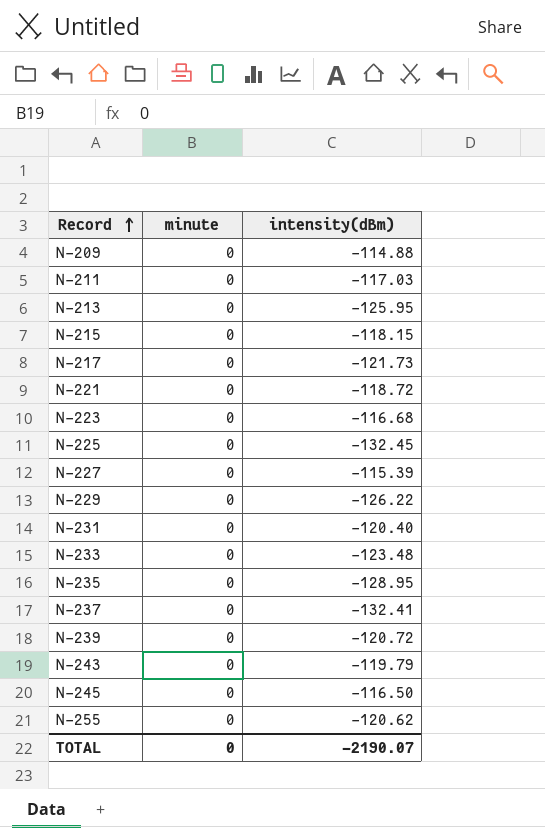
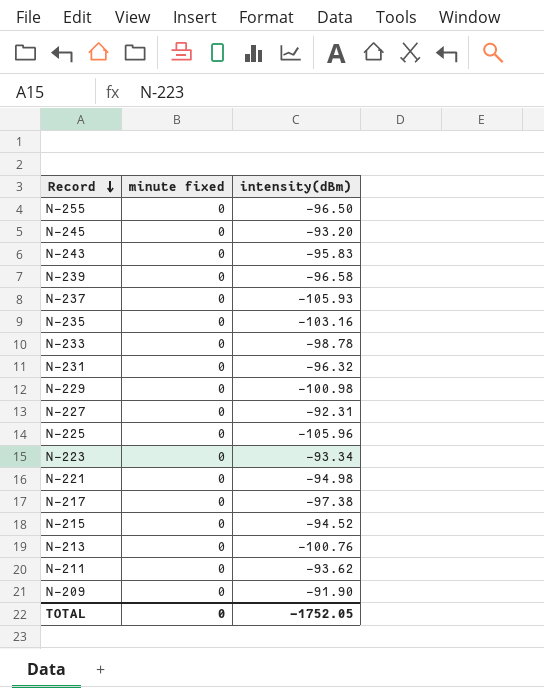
row order: Record ascending -> Record descending
column name: minute -> minute fixed
N-255 | intensity(dBm): -120.62 -> -96.50
N-245 | intensity(dBm): -116.50 -> -93.20
N-243 | intensity(dBm): -119.79 -> -95.83
N-239 | intensity(dBm): -120.72 -> -96.58
N-237 | intensity(dBm): -132.41 -> -105.93
N-235 | intensity(dBm): -128.95 -> -103.16
N-233 | intensity(dBm): -123.48 -> -98.78
N-231 | intensity(dBm): -120.40 -> -96.32
N-229 | intensity(dBm): -126.22 -> -100.98
N-227 | intensity(dBm): -115.39 -> -92.31
N-225 | intensity(dBm): -132.45 -> -105.96
N-223 | intensity(dBm): -116.68 -> -93.34
N-221 | intensity(dBm): -118.72 -> -94.98
N-217 | intensity(dBm): -121.73 -> -97.38
N-215 | intensity(dBm): -118.15 -> -94.52
N-213 | intensity(dBm): -125.95 -> -100.76
N-211 | intensity(dBm): -117.03 -> -93.62
N-209 | intensity(dBm): -114.88 -> -91.90
TOTAL | intensity(dBm): -2190.07 -> -1752.05

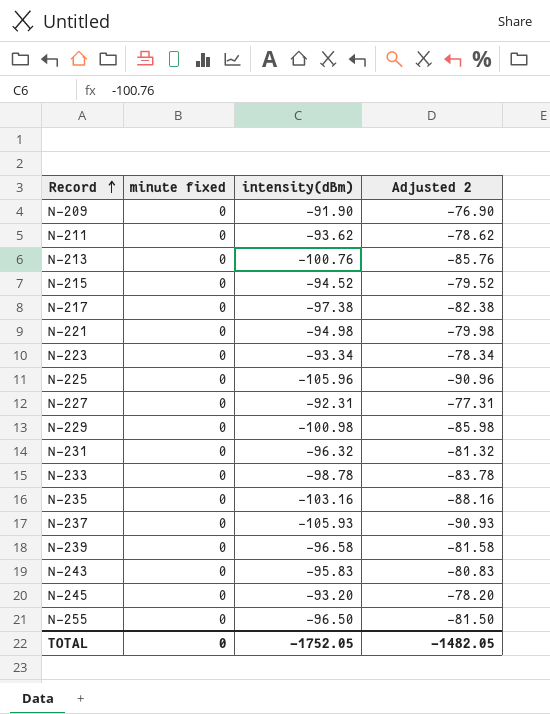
row order: Record descending -> Record ascending
column Adjusted 2 | formula: none -> [intensity(dBm)] + 15

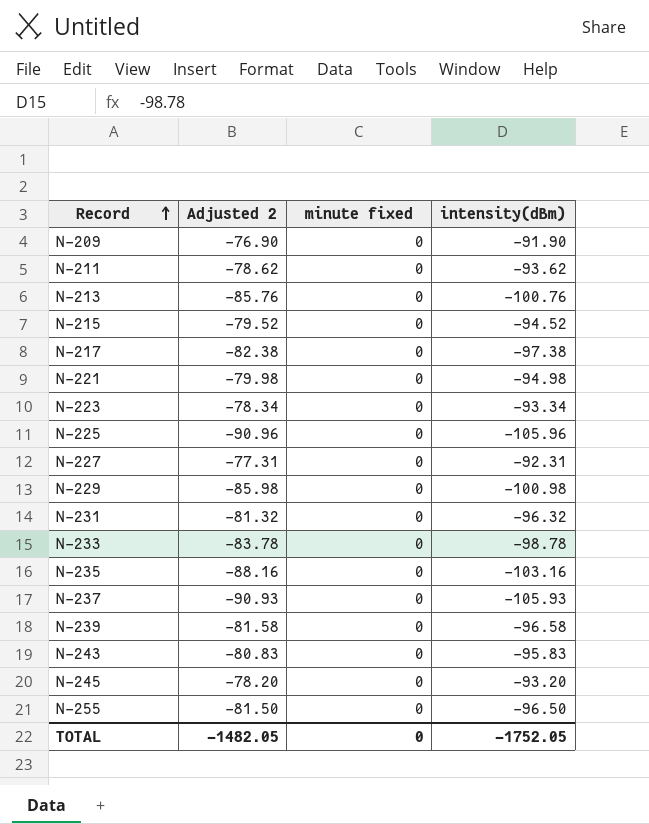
column Adjusted 2 | position: 4 -> 2

